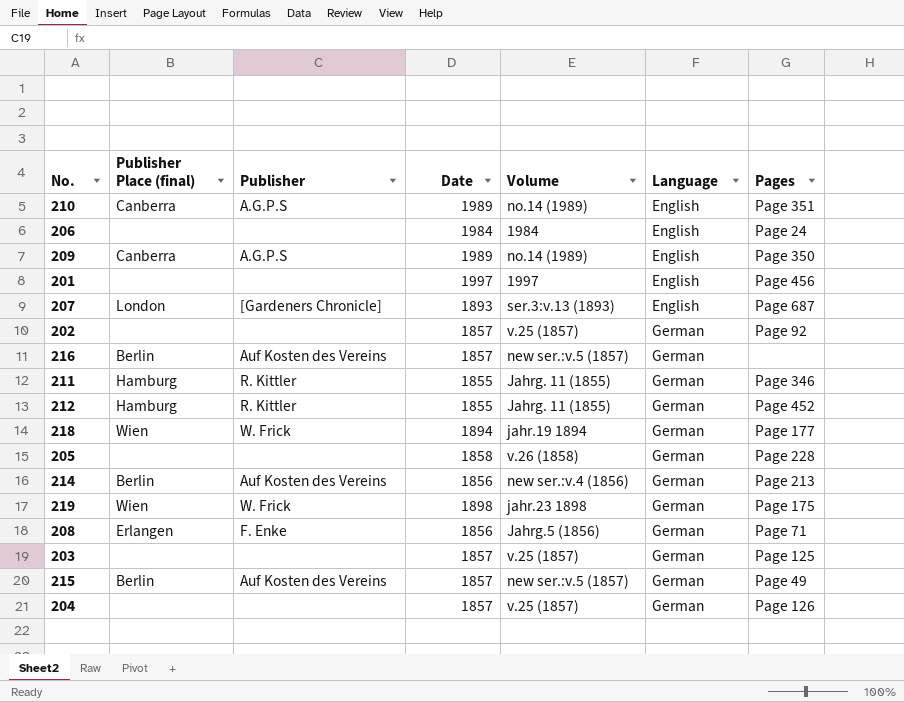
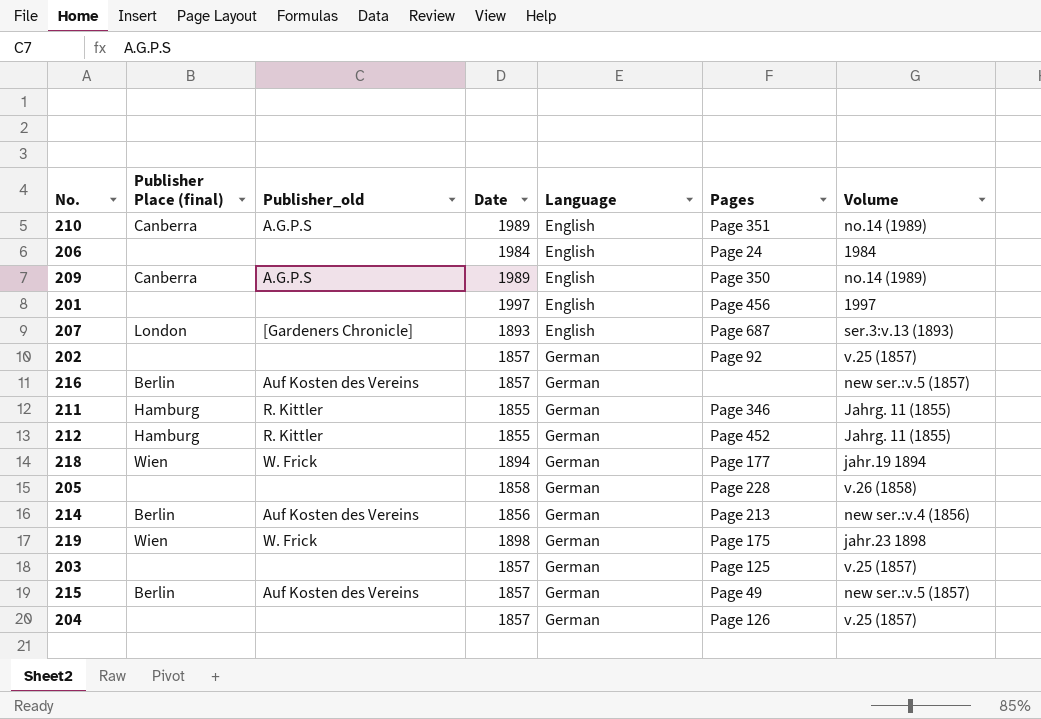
column name: Publisher -> Publisher_old
column Volume | position: 5 -> 7
row 208: Erlangen | F. Enke | 1856 | Jahrg.5 (1856) | German | Page 71 -> none

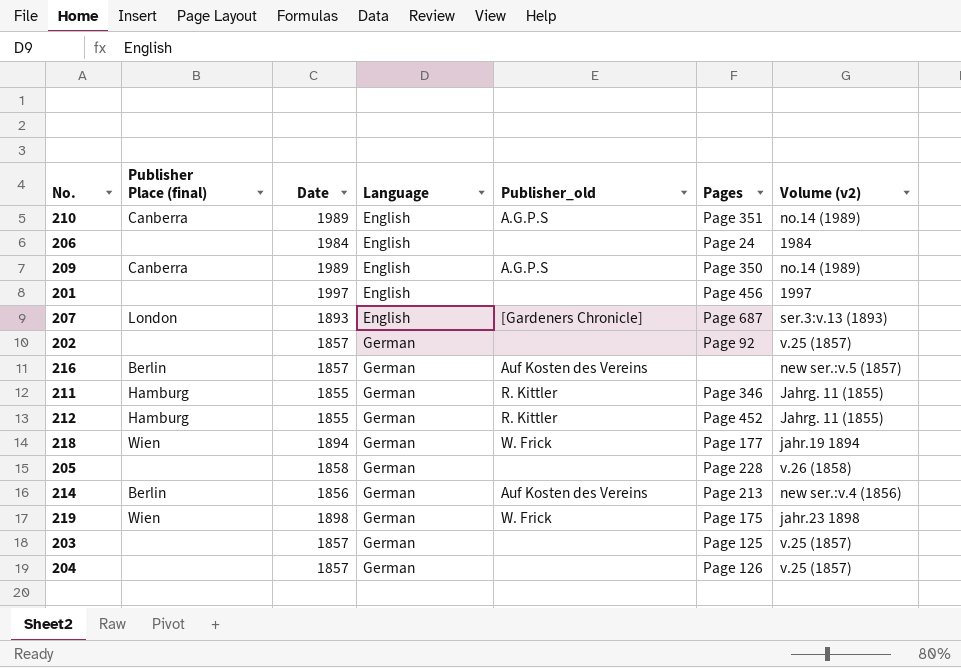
column Publisher_old | position: 3 -> 5
column name: Volume -> Volume (v2)
row 215: Berlin | Auf Kosten des Vereins | 1857 | German | Page 49 | new ser.:v.5 (1857) -> none

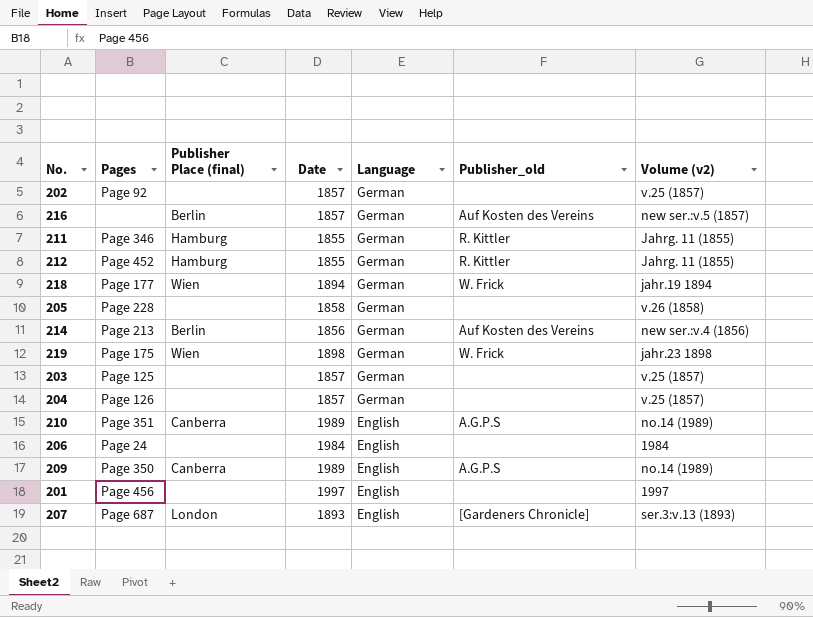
row order: Language ascending -> Language descending
column Pages | position: 6 -> 2

